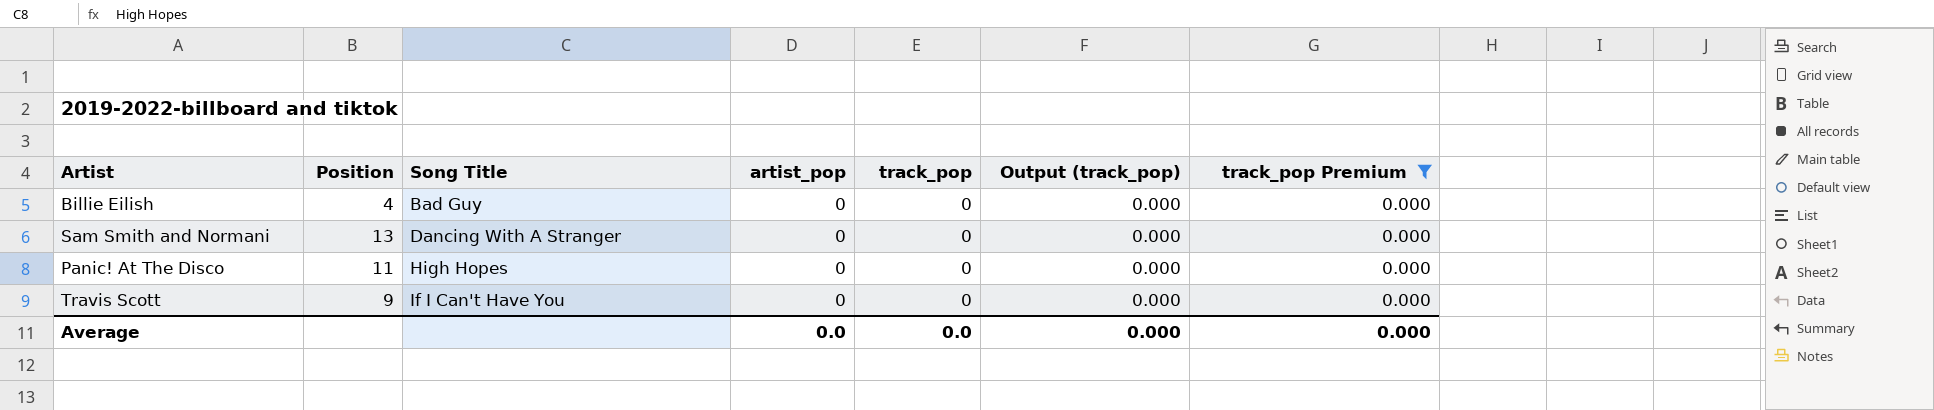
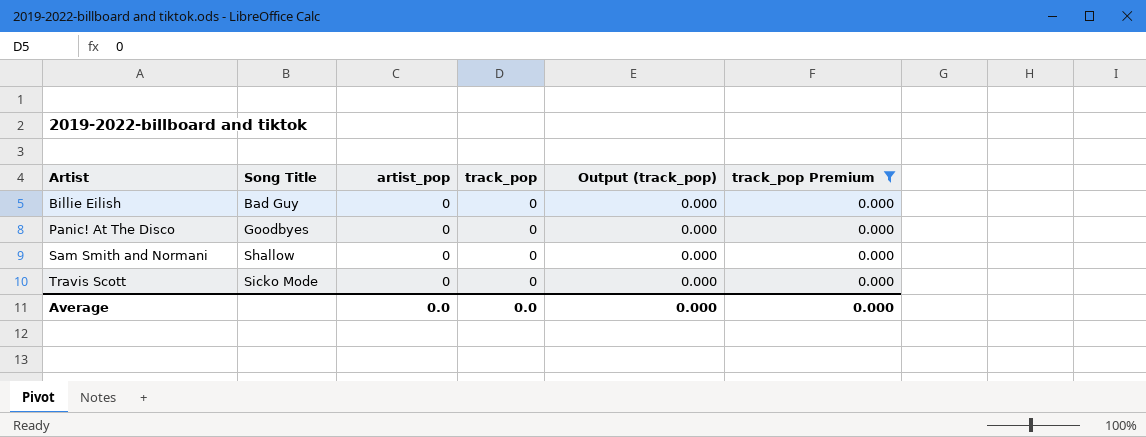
row order: Song Title ascending -> Artist ascending
column Position | position: 2 -> none
Panic! At The Disco | Song Title: High Hopes -> Goodbyes
Sam Smith and Normani | Song Title: Dancing With A Stranger -> Shallow
Travis Scott | Song Title: If I Can't Have You -> Sicko Mode

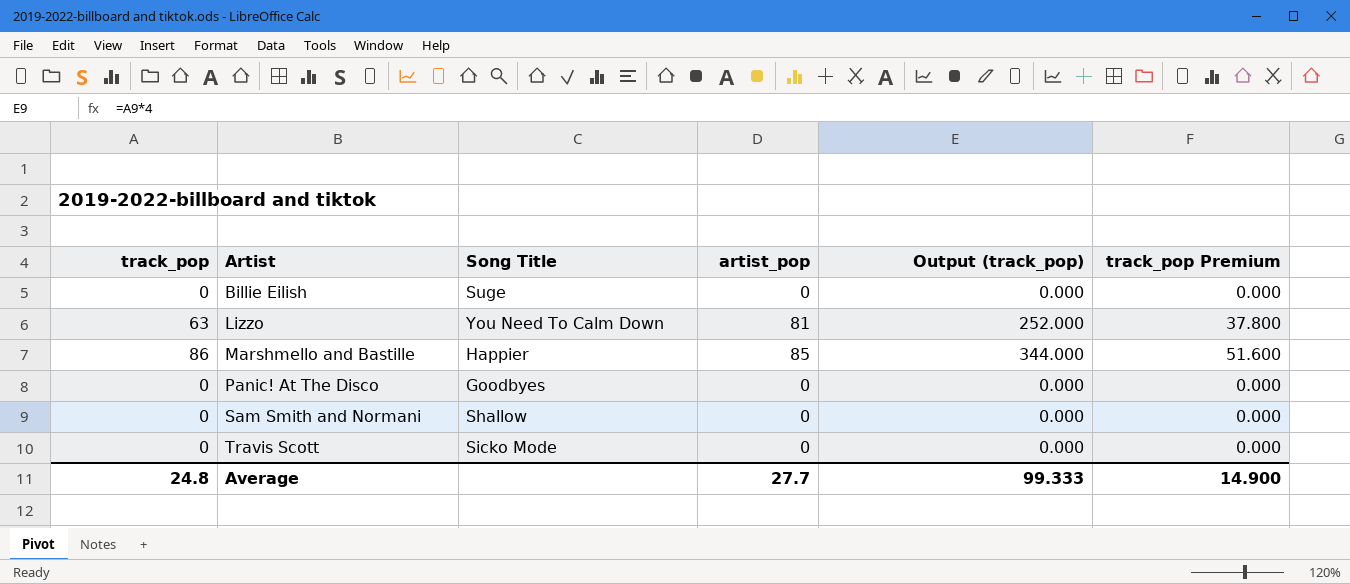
filter: track_pop Premium = 0.000 -> none
column track_pop | position: 4 -> 1
Billie Eilish | Song Title: Bad Guy -> Suge
Average | track_pop: 0.0 -> 24.8
Average | artist_pop: 0.0 -> 27.7
Average | Output (track_pop): 0.000 -> 99.333
Average | track_pop Premium: 0.000 -> 14.900

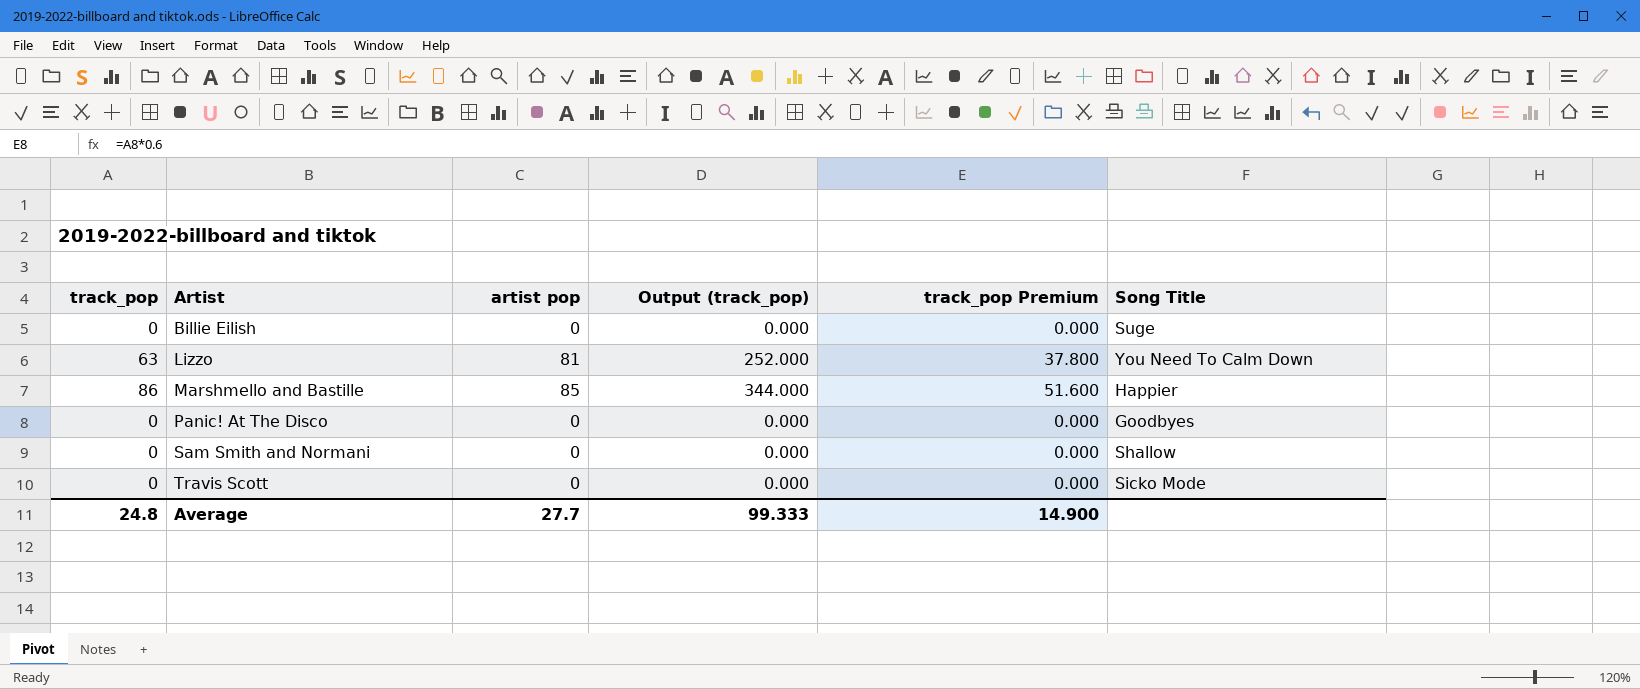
column name: artist_pop -> artist pop
column Song Title | position: 3 -> 6

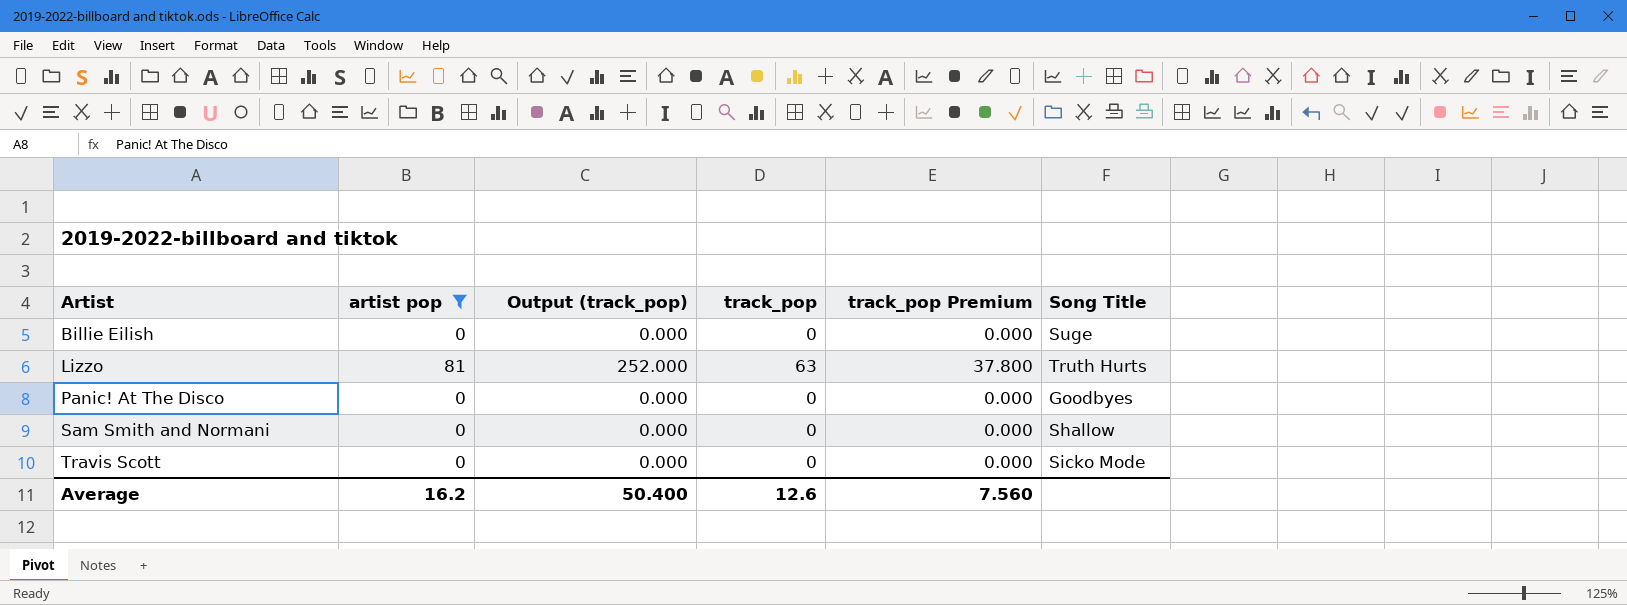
filter: none -> artist pop != 85
column track_pop | position: 1 -> 4
Lizzo | Song Title: You Need To Calm Down -> Truth Hurts
Average | artist pop: 27.7 -> 16.2
Average | Output (track_pop): 99.333 -> 50.400
Average | track_pop: 24.8 -> 12.6
Average | track_pop Premium: 14.900 -> 7.560

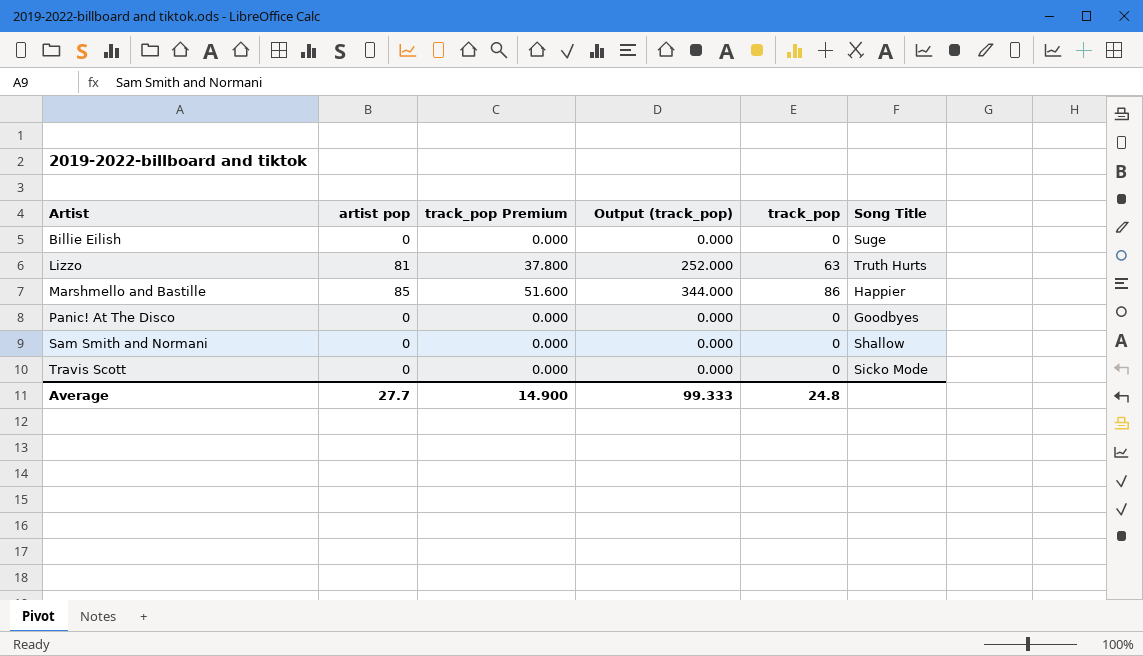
filter: artist pop != 85 -> none
column track_pop Premium | position: 5 -> 3
Average | artist pop: 16.2 -> 27.7
Average | track_pop Premium: 7.560 -> 14.900
Average | Output (track_pop): 50.400 -> 99.333
Average | track_pop: 12.6 -> 24.8

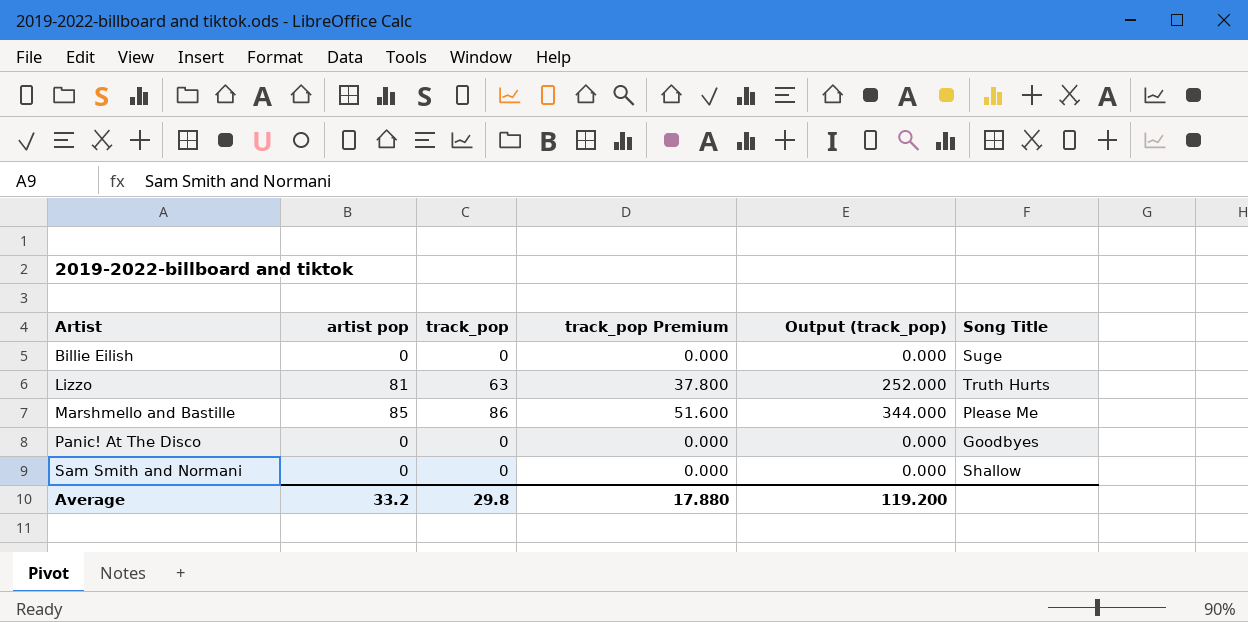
column track_pop | position: 5 -> 3
row Travis Scott: 0 | 0.000 | 0.000 | 0 | Sicko Mode -> none
Marshmello and Bastille | Song Title: Happier -> Please Me
Average | artist pop: 27.7 -> 33.2
Average | track_pop: 24.8 -> 29.8
Average | track_pop Premium: 14.900 -> 17.880
Average | Output (track_pop): 99.333 -> 119.200

